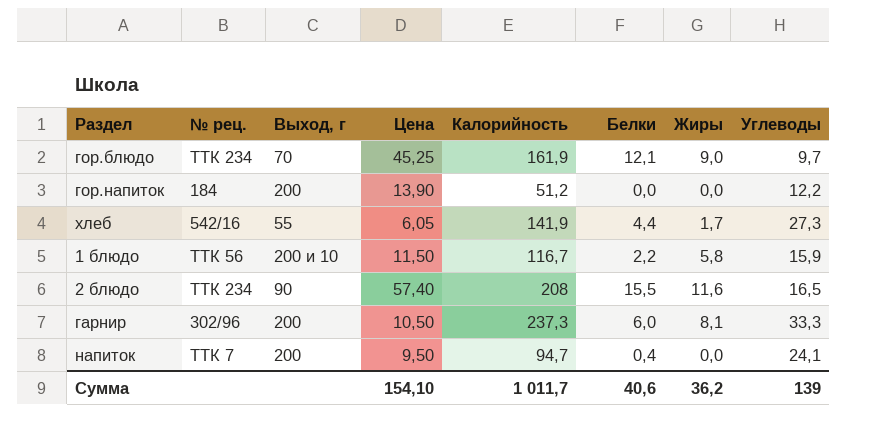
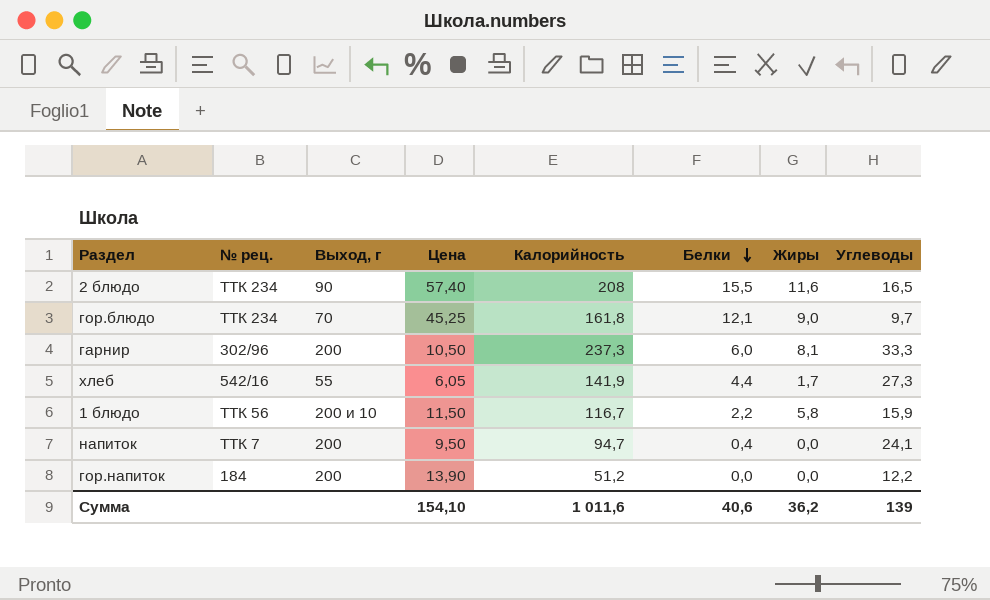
row order: none -> Белки descending
гор.блюдо | Калорийность: 161,9 -> 161,8
Сумма | Калорийность: 1 011,7 -> 1 011,6

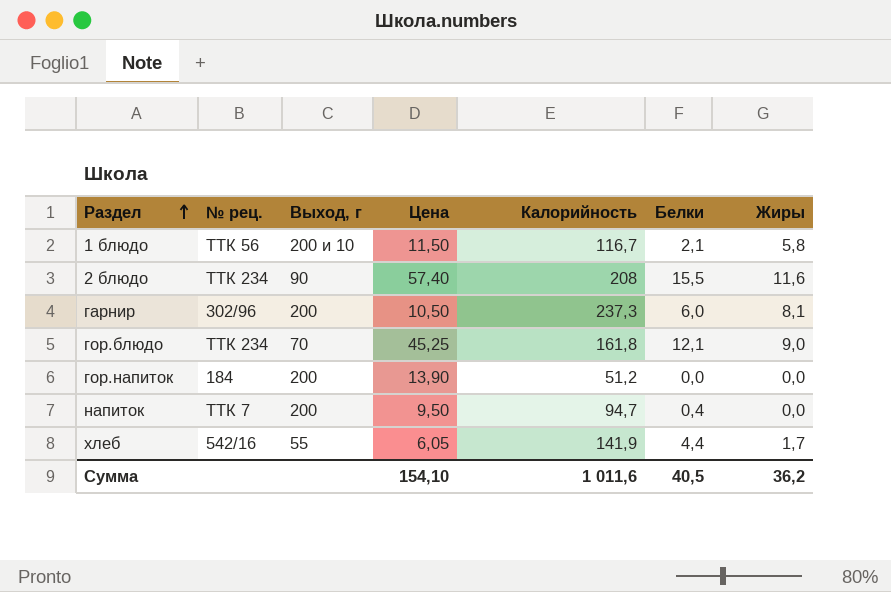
row order: Белки descending -> Раздел ascending
column Углеводы | position: 8 -> none
1 блюдо | Белки: 2,2 -> 2,1
Сумма | Белки: 40,6 -> 40,5

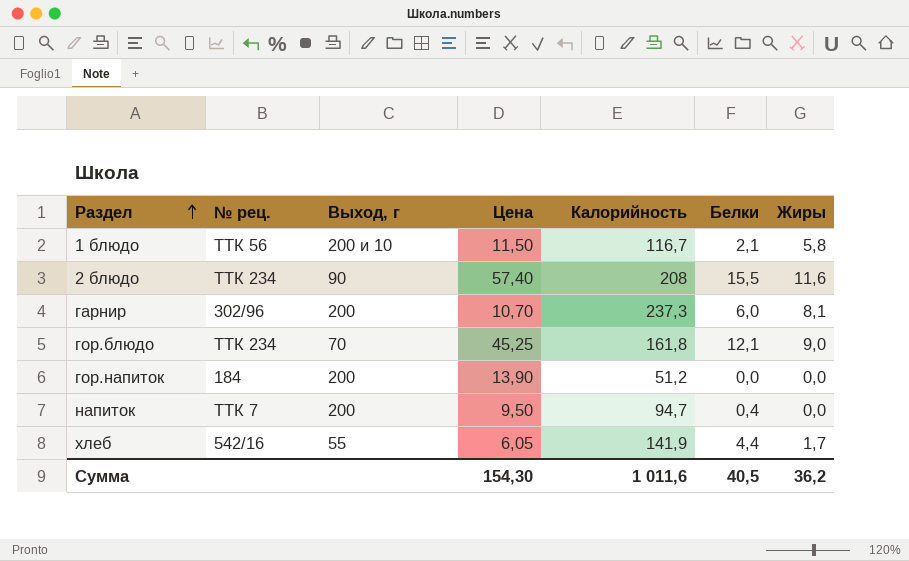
гарнир | Цена: 10,50 -> 10,70
Сумма | Цена: 154,10 -> 154,30

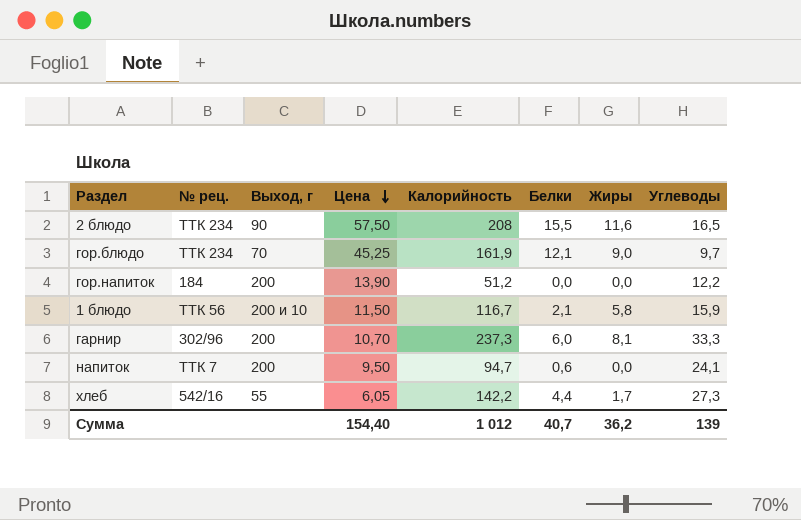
row order: Раздел ascending -> Цена descending
column Углеводы | position: none -> 8
2 блюдо | Цена: 57,40 -> 57,50
гор.блюдо | Калорийность: 161,8 -> 161,9
напиток | Белки: 0,4 -> 0,6
хлеб | Калорийность: 141,9 -> 142,2
Сумма | Цена: 154,30 -> 154,40
Сумма | Калорийность: 1 011,6 -> 1 012
Сумма | Белки: 40,5 -> 40,7

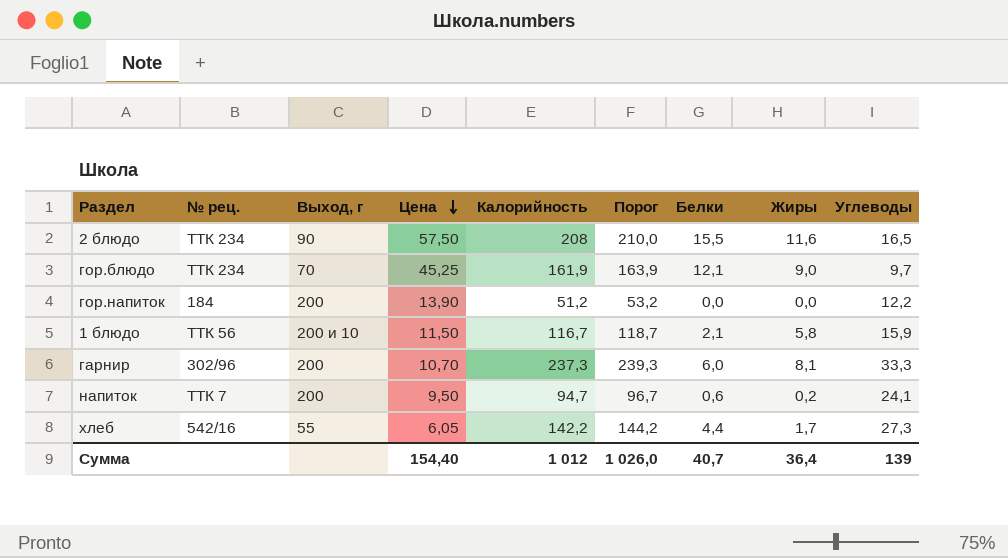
column Порог | formula: none -> [Калорийность] + 2
напиток | Жиры: 0,0 -> 0,2
Сумма | Жиры: 36,2 -> 36,4

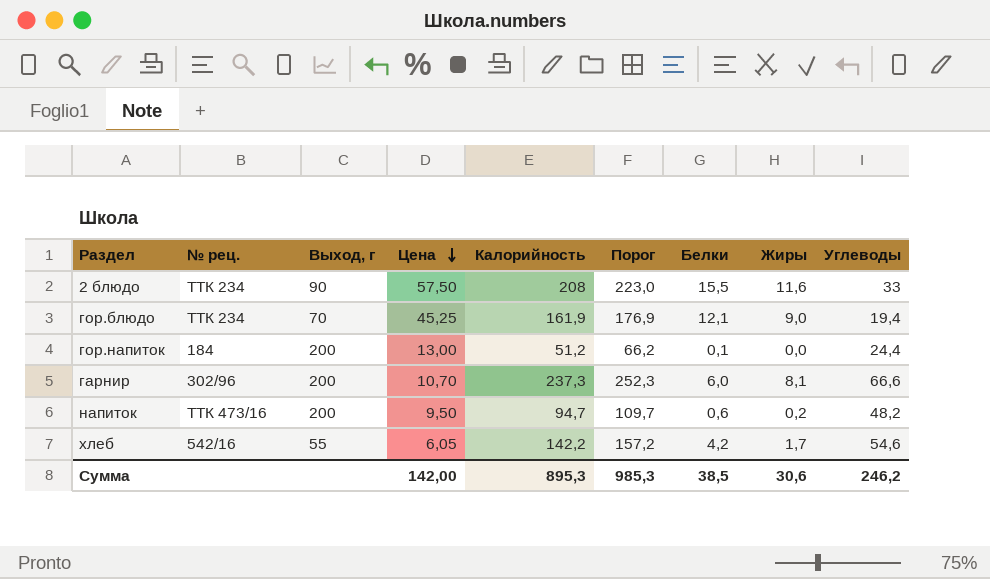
column Порог | formula: [Калорийность] + 2 -> [Калорийность] + 15
row 1 блюдо: ТТК 56 | 200 и 10 | 11,50 | 116,7 | 118,7 | 2,1 | 5,8 | 15,9 -> none
2 блюдо | Углеводы: 16,5 -> 33
гор.блюдо | Углеводы: 9,7 -> 19,4
гор.напиток | Цена: 13,90 -> 13,00
гор.напиток | Белки: 0,0 -> 0,1
гор.напиток | Углеводы: 12,2 -> 24,4
гарнир | Углеводы: 33,3 -> 66,6
напиток | № рец.: ТТК 7 -> ТТК 473/16
напиток | Углеводы: 24,1 -> 48,2
хлеб | Белки: 4,4 -> 4,2
хлеб | Углеводы: 27,3 -> 54,6
Сумма | Цена: 154,40 -> 142,00
Сумма | Калорийность: 1 012 -> 895,3
Сумма | Порог: 1 026,0 -> 985,3
Сумма | Белки: 40,7 -> 38,5
Сумма | Жиры: 36,4 -> 30,6
Сумма | Углеводы: 139 -> 246,2

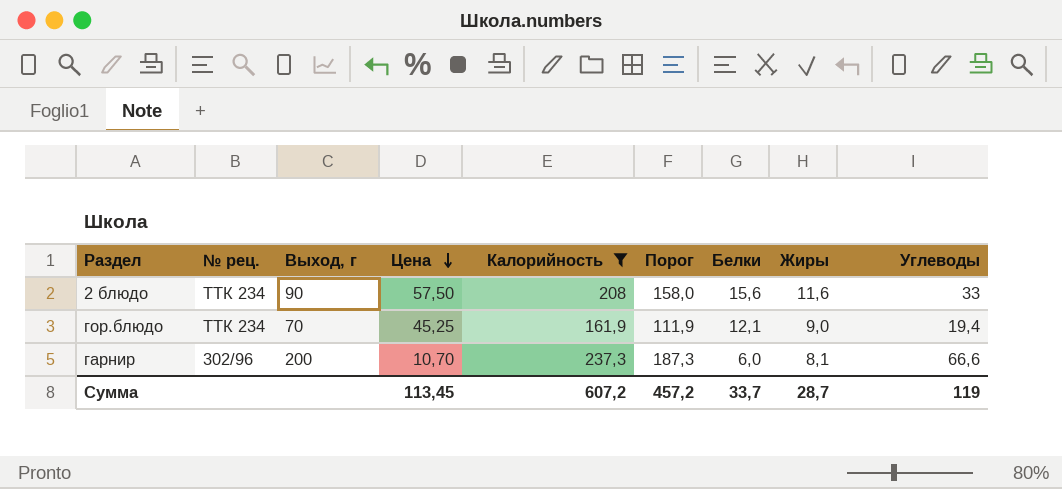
filter: none -> Калорийность >= 161,9
column Порог | formula: [Калорийность] + 15 -> [Калорийность] - 50
2 блюдо | Белки: 15,5 -> 15,6
Сумма | Цена: 142,00 -> 113,45
Сумма | Калорийность: 895,3 -> 607,2
Сумма | Порог: 985,3 -> 457,2
Сумма | Белки: 38,5 -> 33,7
Сумма | Жиры: 30,6 -> 28,7
Сумма | Углеводы: 246,2 -> 119

